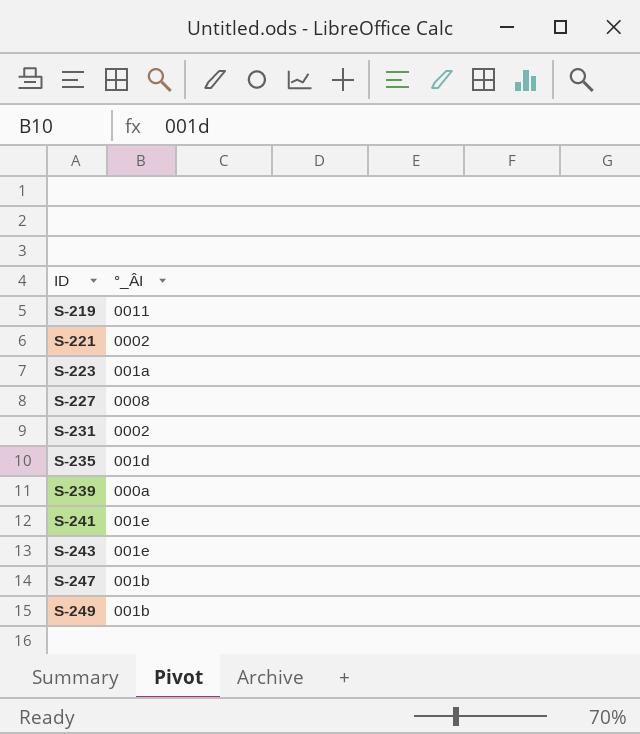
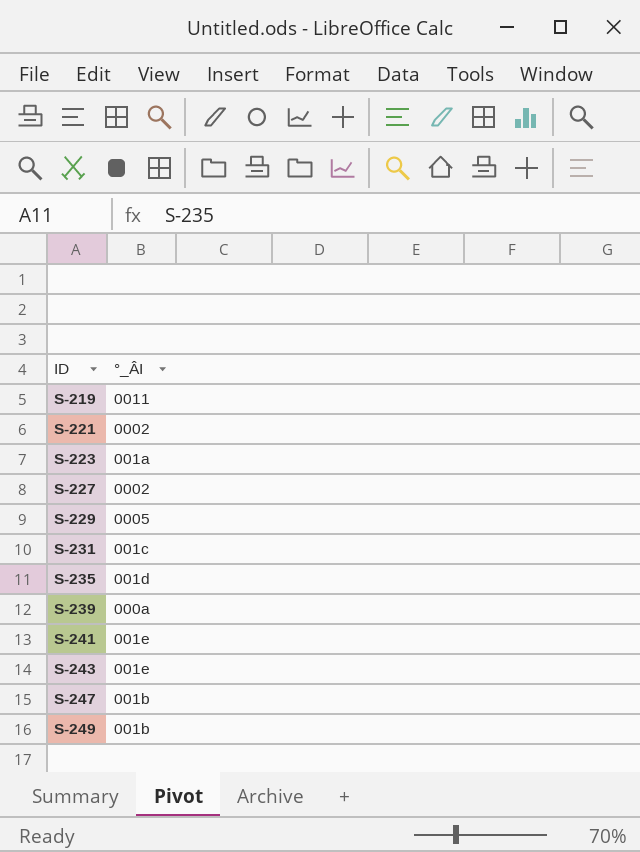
S-227 | °_ÂI: 0008 -> 0002
row S-229: none -> 0005
S-231 | °_ÂI: 0002 -> 001c

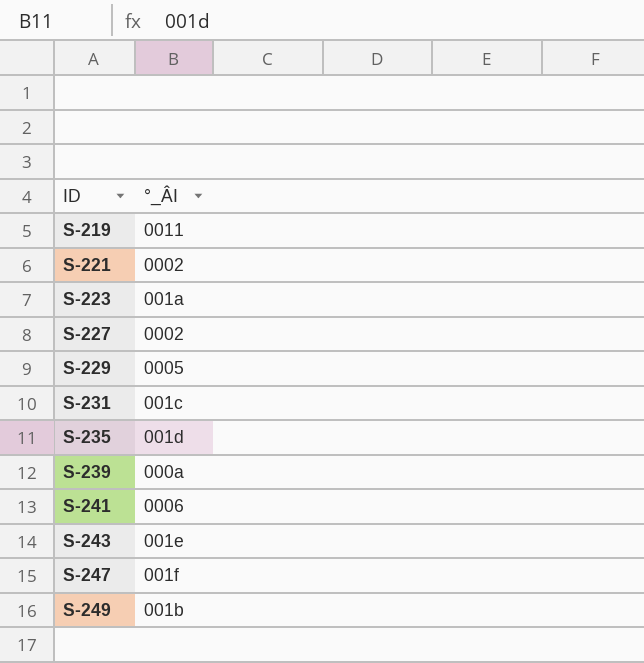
S-241 | °_ÂI: 001e -> 0006
S-247 | °_ÂI: 001b -> 001f

